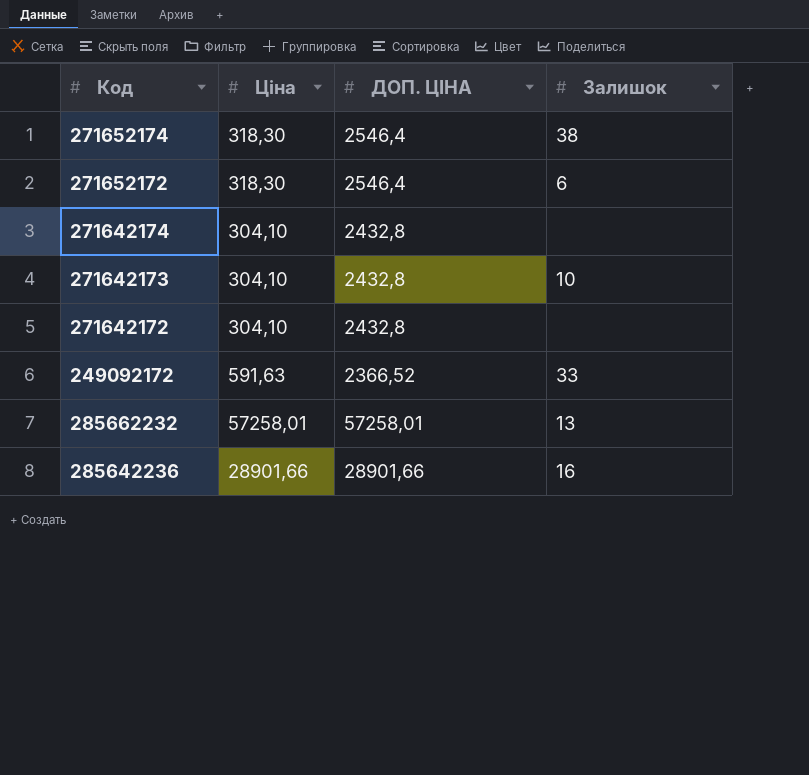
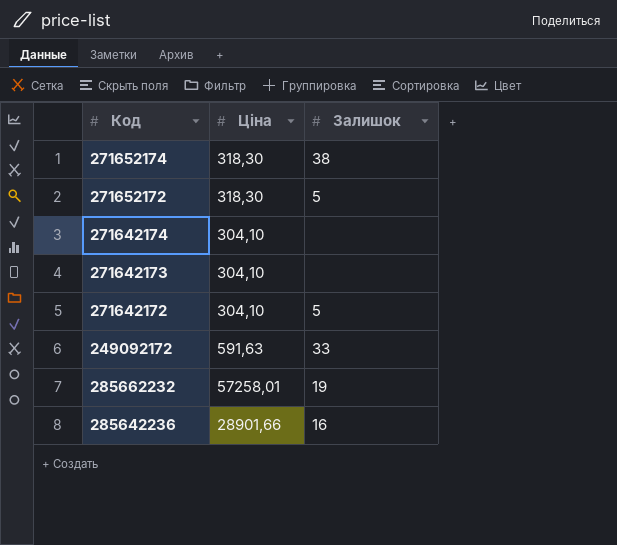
column ДОП. ЦІНА | position: 3 -> none
271652172 | Залишок: 6 -> 5
271642173 | Залишок: 10 -> none
271642172 | Залишок: none -> 5
285662232 | Залишок: 13 -> 19

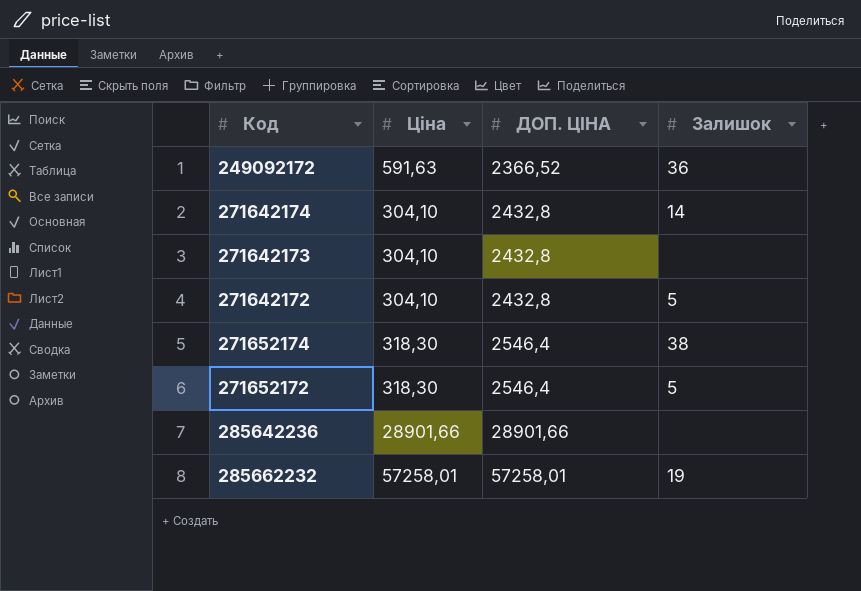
row order: none -> ДОП. ЦІНА ascending
column ДОП. ЦІНА | position: none -> 3
249092172 | Залишок: 33 -> 36
271642174 | Залишок: none -> 14
285642236 | Залишок: 16 -> none

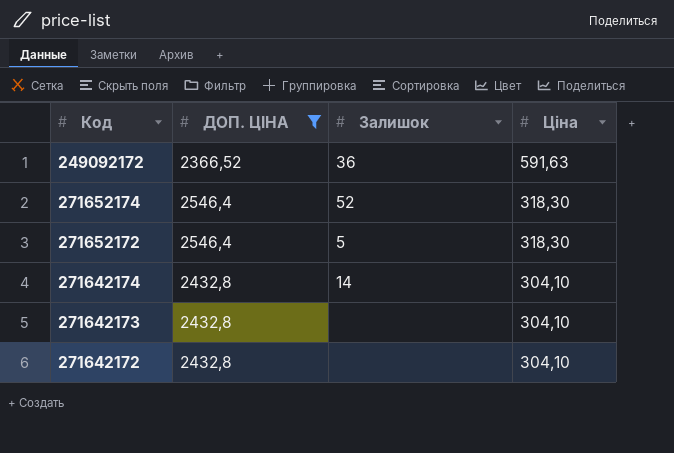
filter: none -> ДОП. ЦІНА <= 2546,4
row order: ДОП. ЦІНА ascending -> Ціна descending
column Ціна | position: 2 -> 4
271652174 | Залишок: 38 -> 52
271642172 | Залишок: 5 -> none

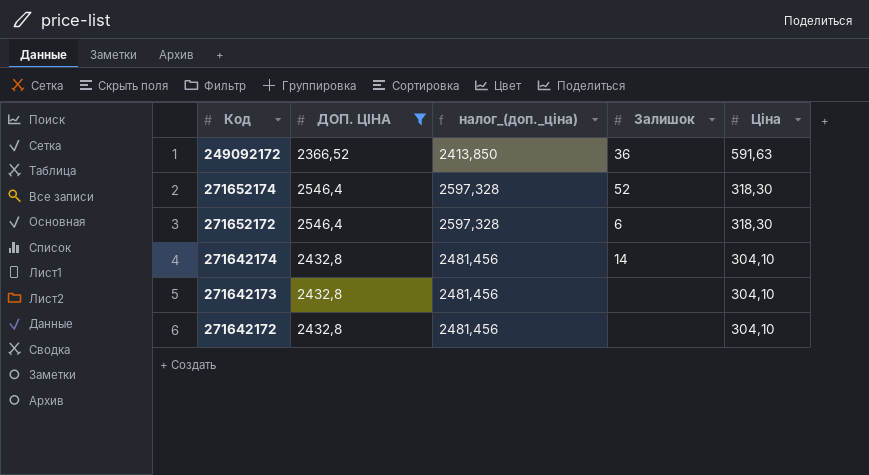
column налог_(доп._ціна) | formula: none -> [ДОП. ЦІНА] * 1,02
271652172 | Залишок: 5 -> 6

